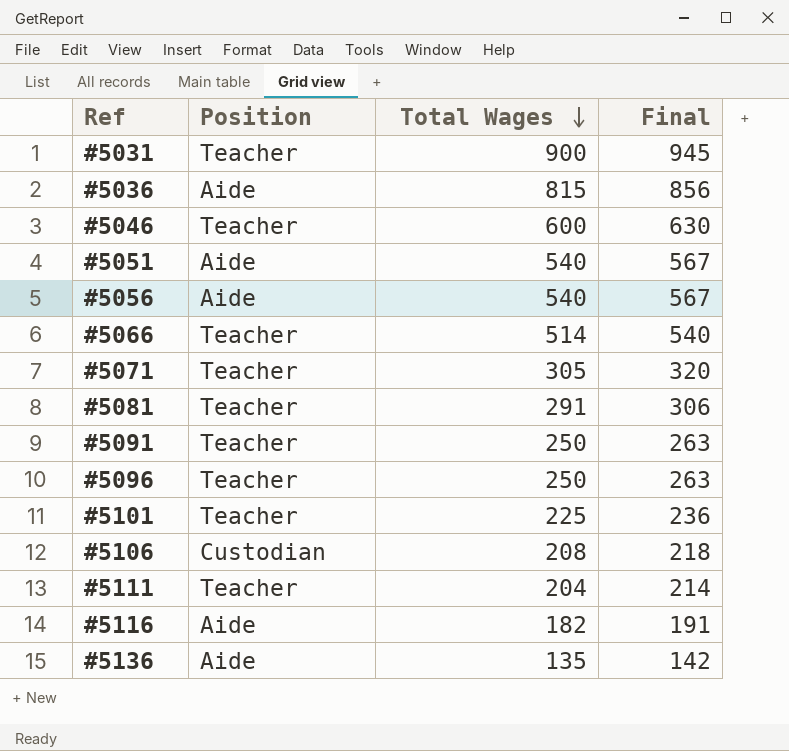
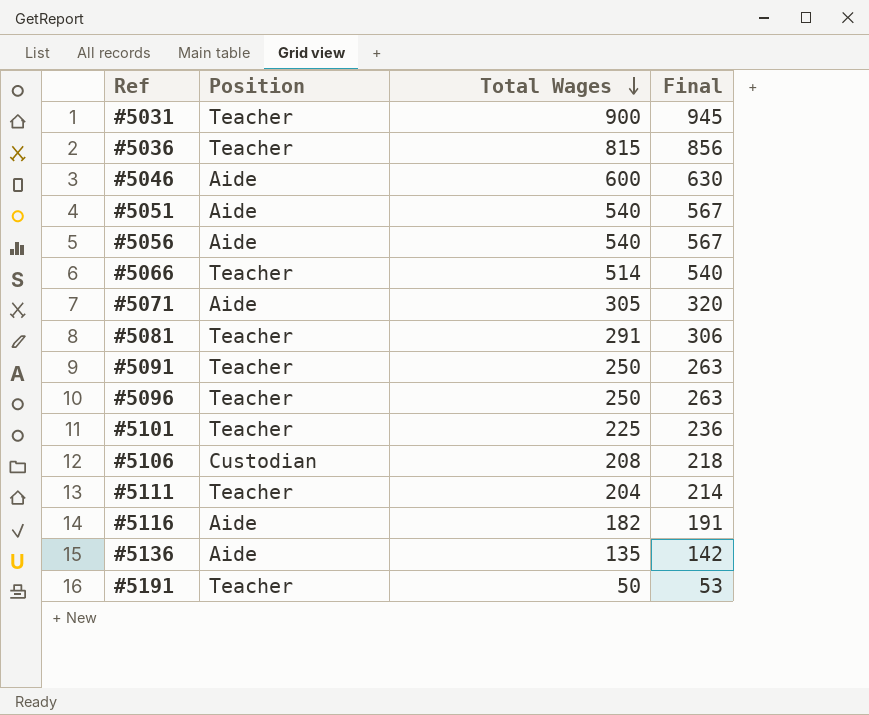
#5036 | Position: Aide -> Teacher
#5046 | Position: Teacher -> Aide
#5071 | Position: Teacher -> Aide
row #5191: none -> Teacher | 50 | 53

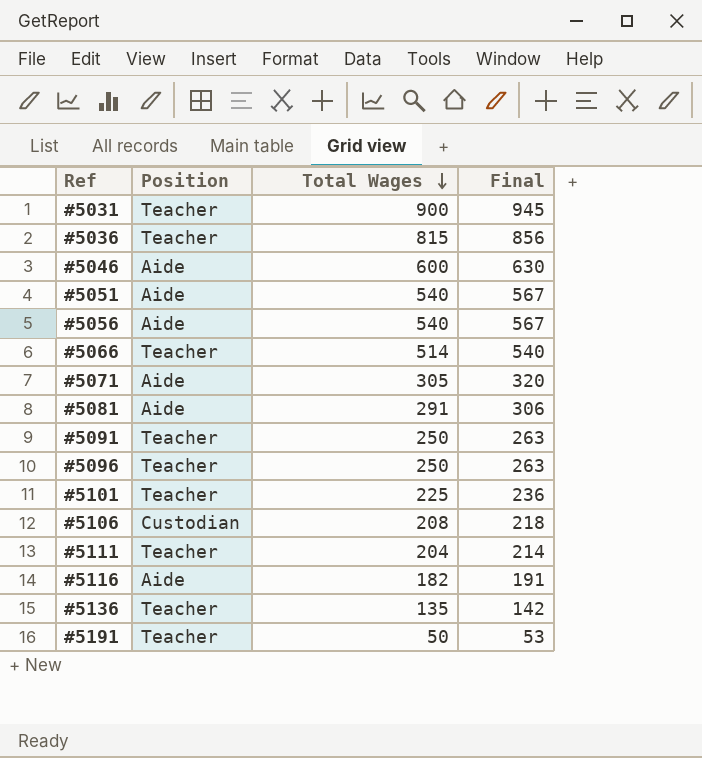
#5081 | Position: Teacher -> Aide
#5136 | Position: Aide -> Teacher

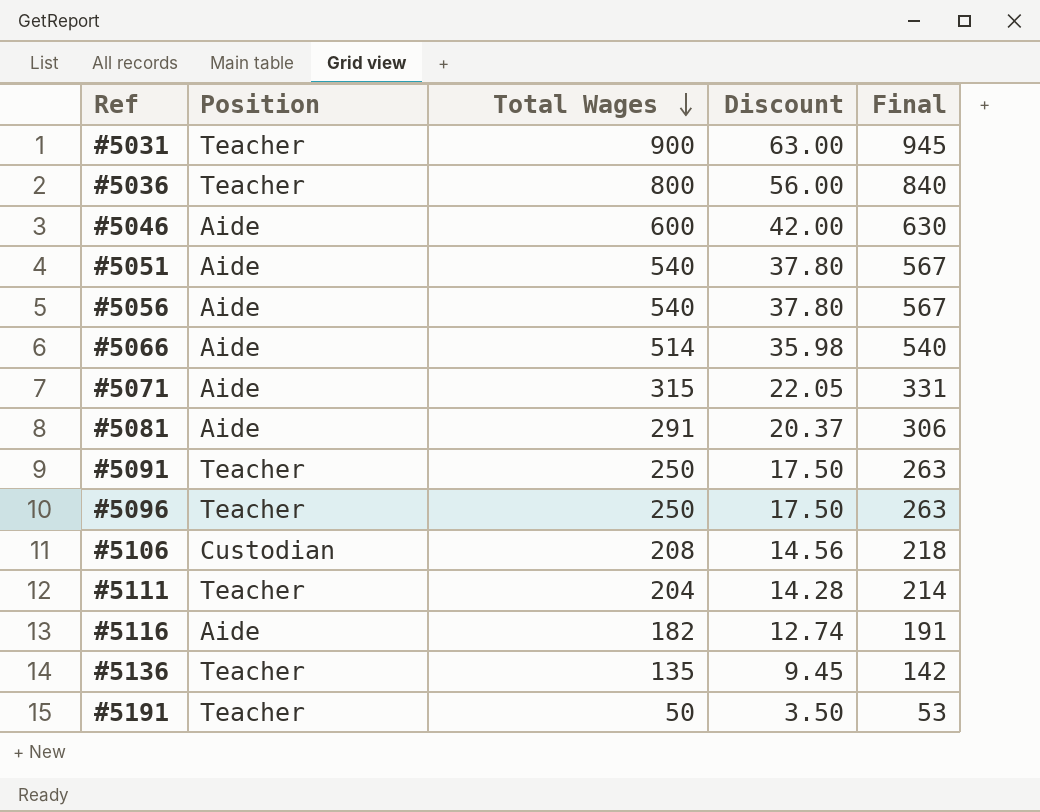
column Discount | formula: none -> [Total Wages] * 0.07
row #5101: Teacher | 225 | 236 -> none
#5036 | Total Wages: 815 -> 800
#5036 | Final: 856 -> 840
#5066 | Position: Teacher -> Aide
#5071 | Total Wages: 305 -> 315
#5071 | Final: 320 -> 331

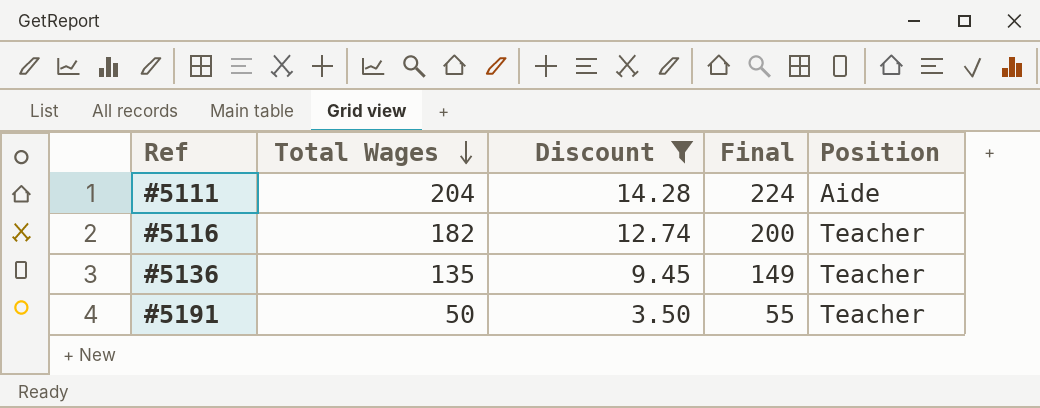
filter: none -> Discount <= 14.28
column Final | formula: [Total Wages] * 1.05 -> [Total Wages] * 1.1
column Position | position: 2 -> 5
#5111 | Position: Teacher -> Aide
#5116 | Position: Aide -> Teacher

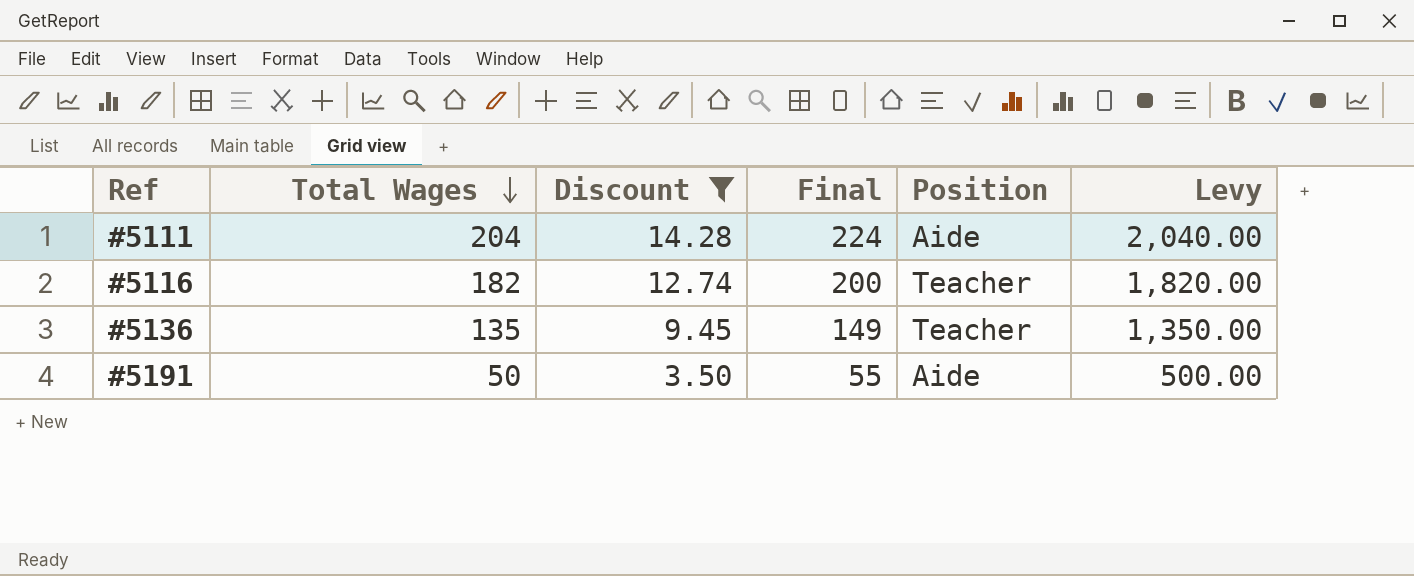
column Levy | formula: none -> [Total Wages] * 10
#5191 | Position: Teacher -> Aide

